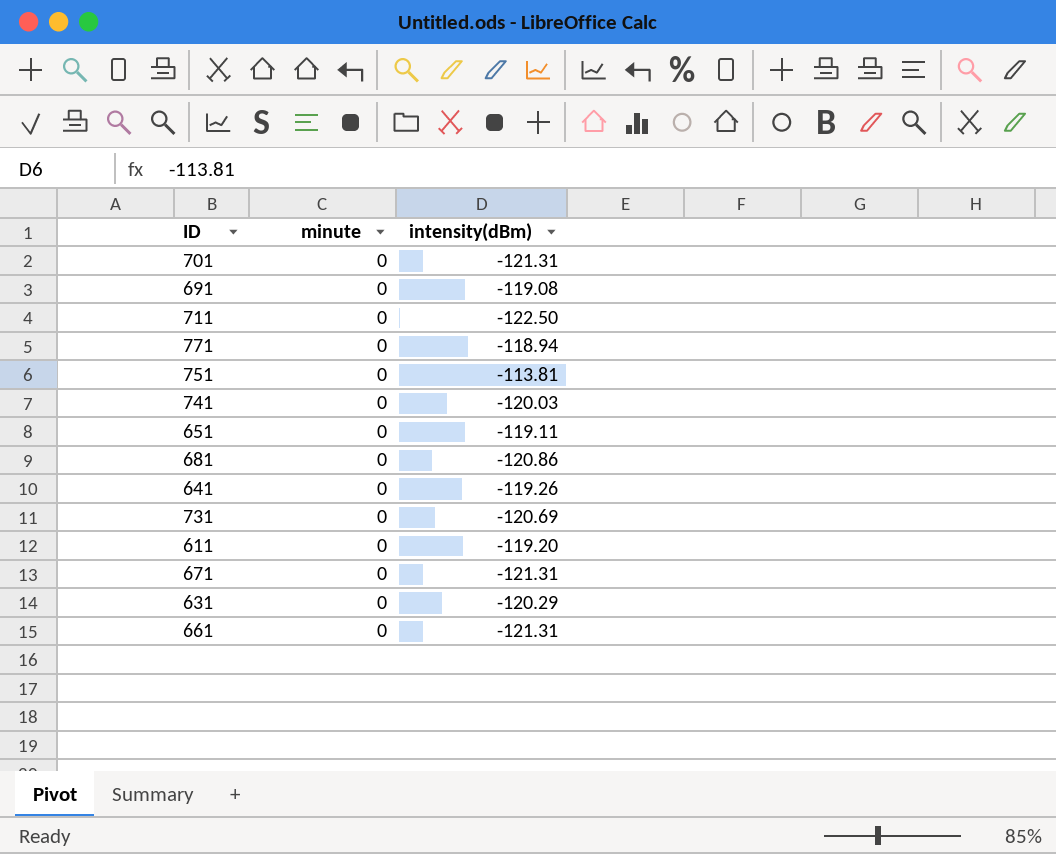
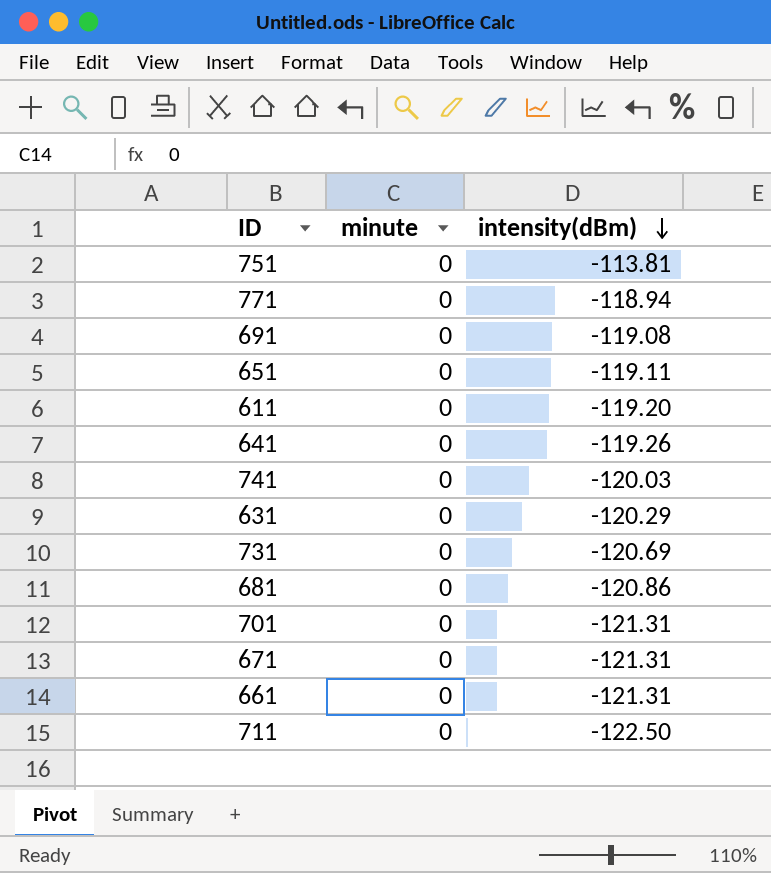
row order: none -> intensity(dBm) descending

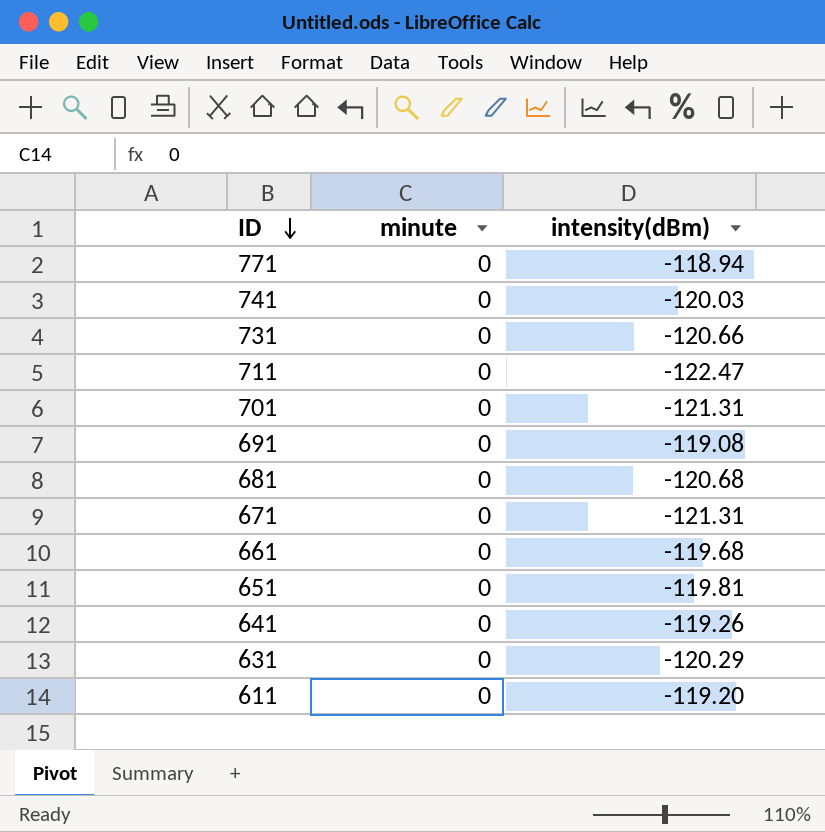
row order: intensity(dBm) descending -> ID descending
row 751: 0 | -113.81 -> none
731 | intensity(dBm): -120.69 -> -120.66
711 | intensity(dBm): -122.50 -> -122.47
681 | intensity(dBm): -120.86 -> -120.68
661 | intensity(dBm): -121.31 -> -119.68
651 | intensity(dBm): -119.11 -> -119.81

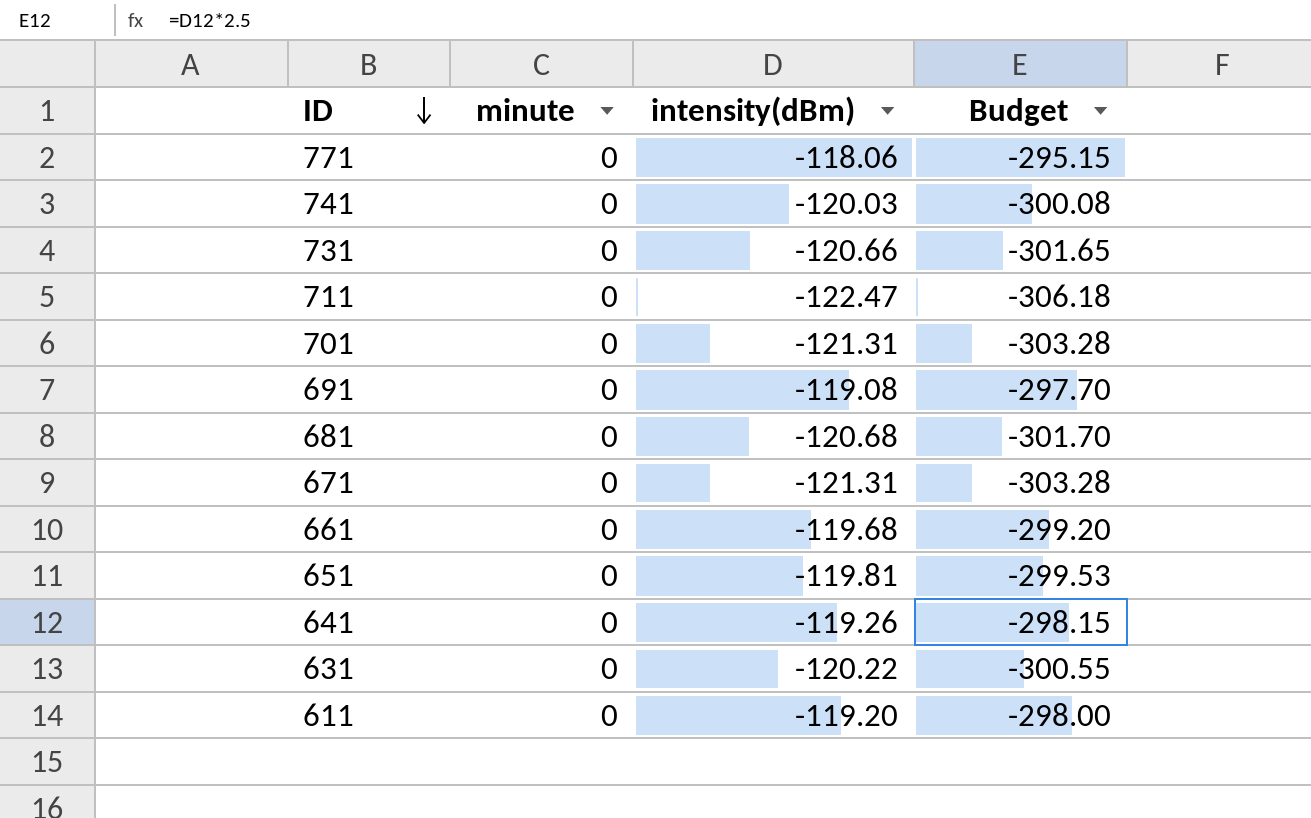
column Budget | formula: none -> [intensity(dBm)] * 2.5
771 | intensity(dBm): -118.94 -> -118.06
631 | intensity(dBm): -120.29 -> -120.22

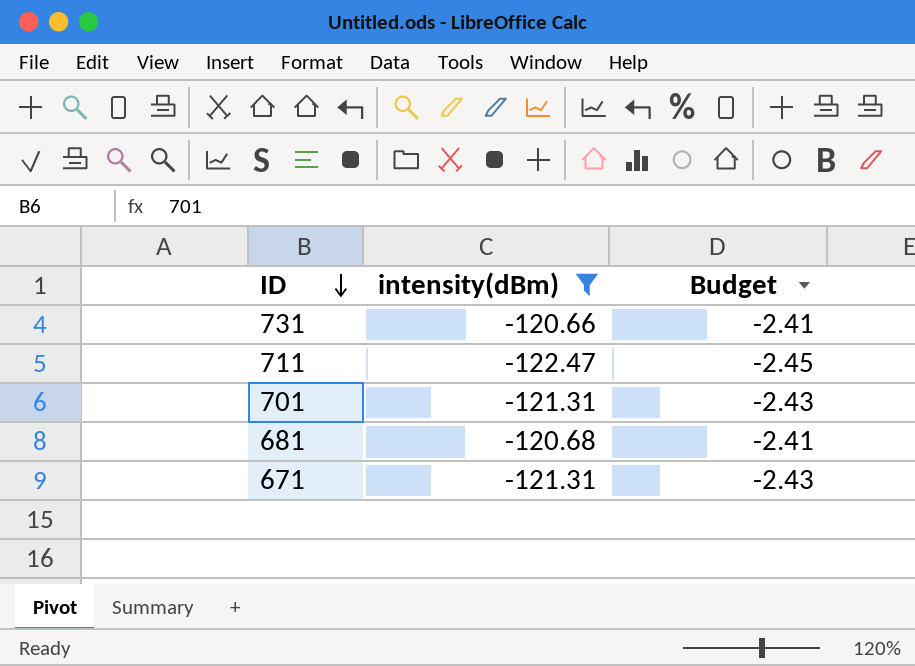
filter: none -> intensity(dBm) <= -120.66
column minute | position: 2 -> none
column Budget | formula: [intensity(dBm)] * 2.5 -> [intensity(dBm)] * 0.02

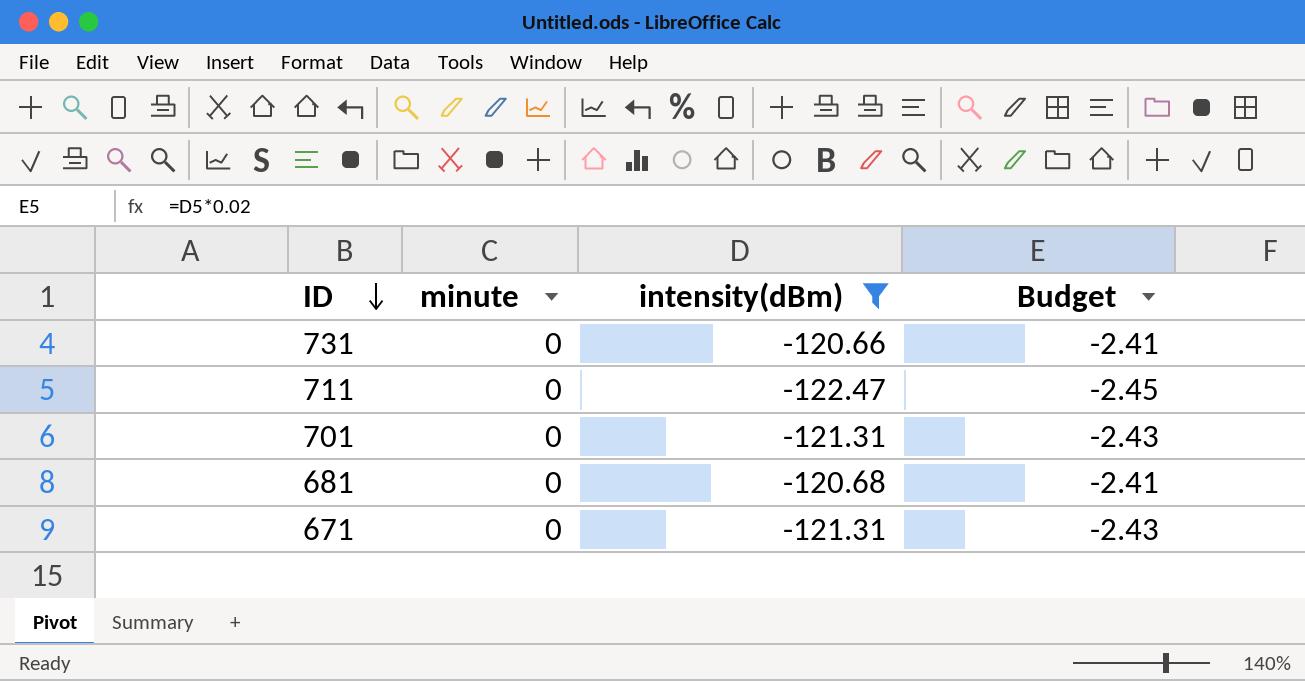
column minute | position: none -> 2

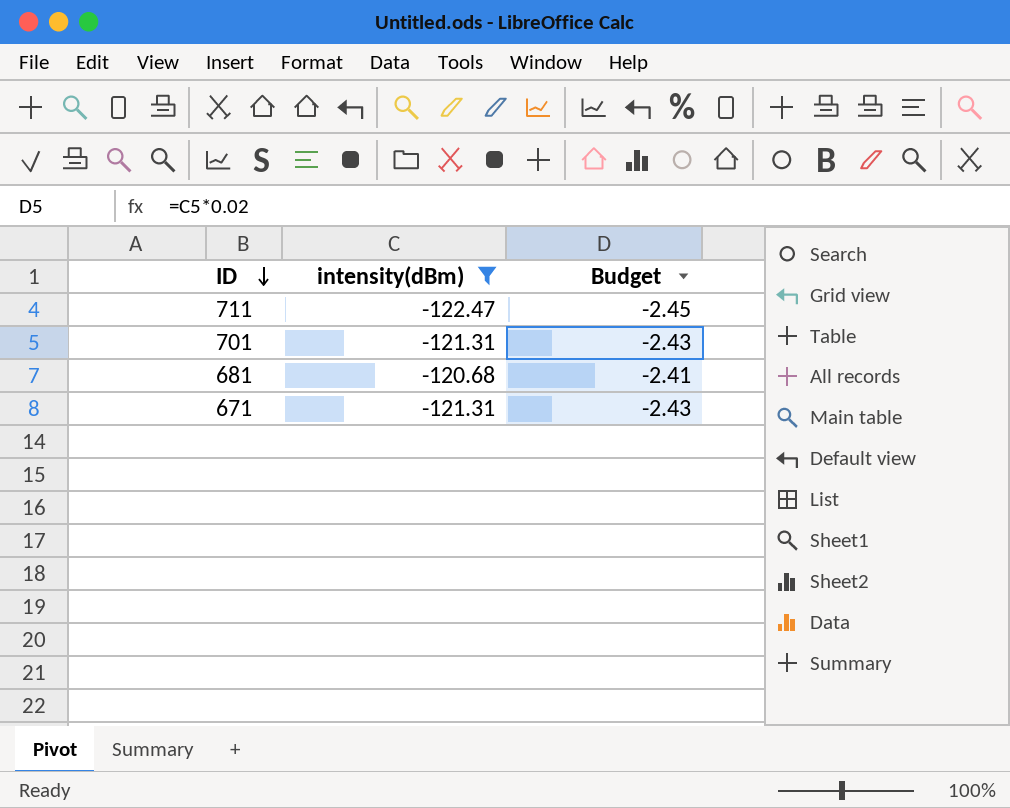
column minute | position: 2 -> none
row 731: 0 | -120.66 | -2.41 -> none

